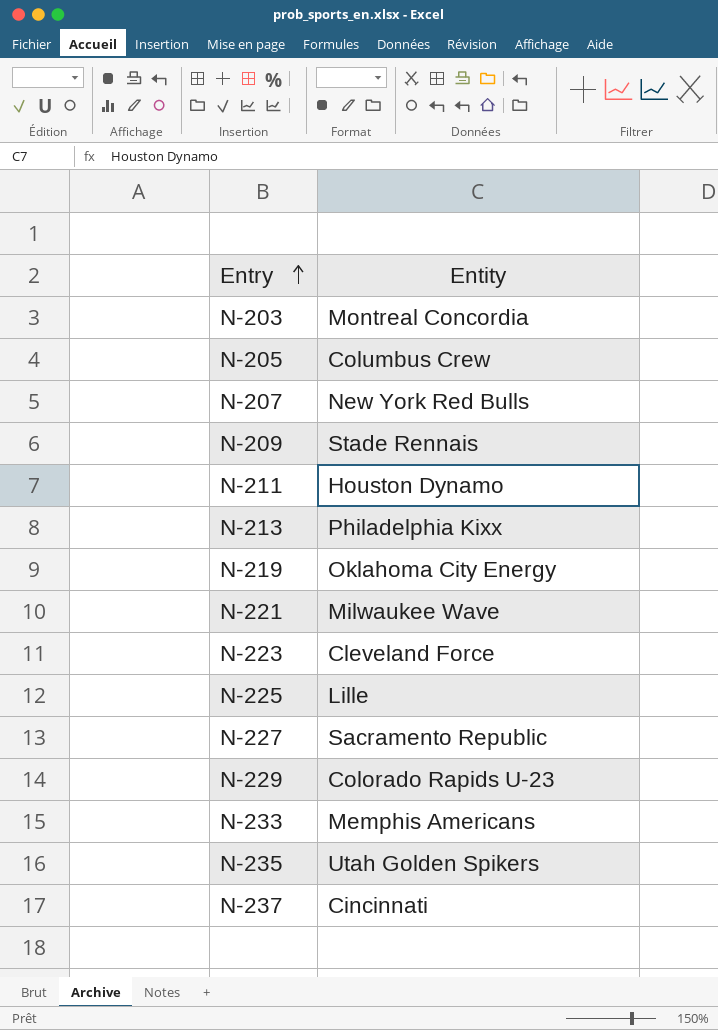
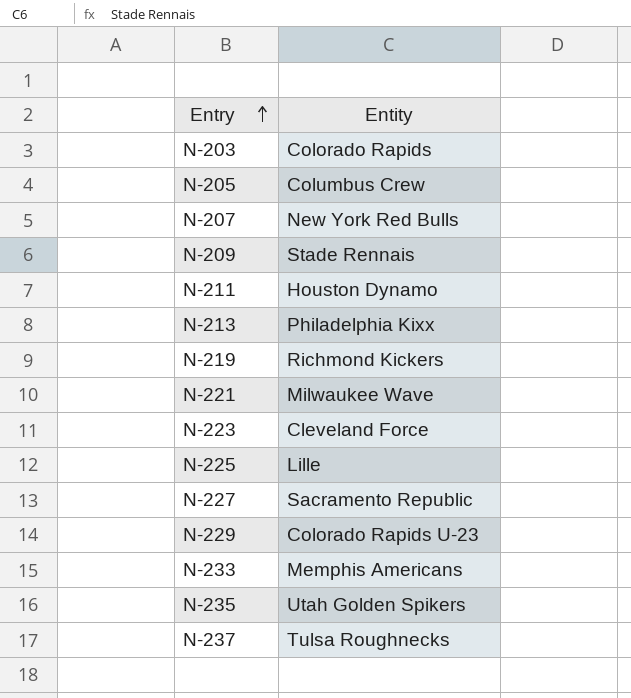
N-203 | Entity: Montreal Concordia -> Colorado Rapids
N-219 | Entity: Oklahoma City Energy -> Richmond Kickers
N-237 | Entity: Cincinnati -> Tulsa Roughnecks

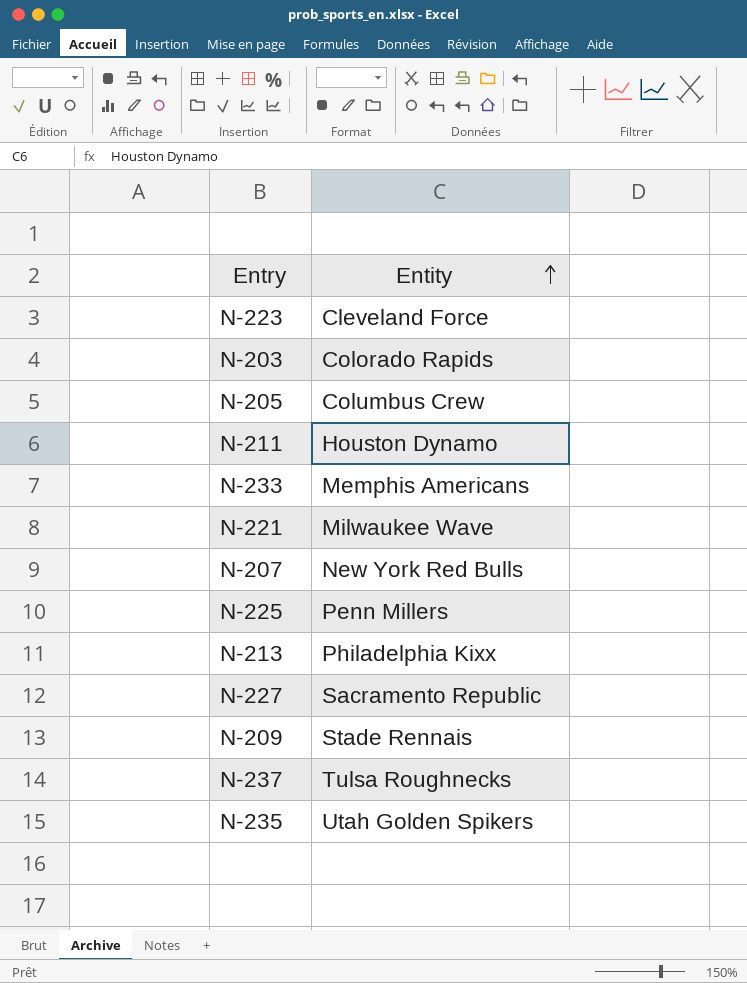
row order: Entry ascending -> Entity ascending
row N-219: Richmond Kickers -> none
row N-229: Colorado Rapids U-23 -> none
N-225 | Entity: Lille -> Penn Millers

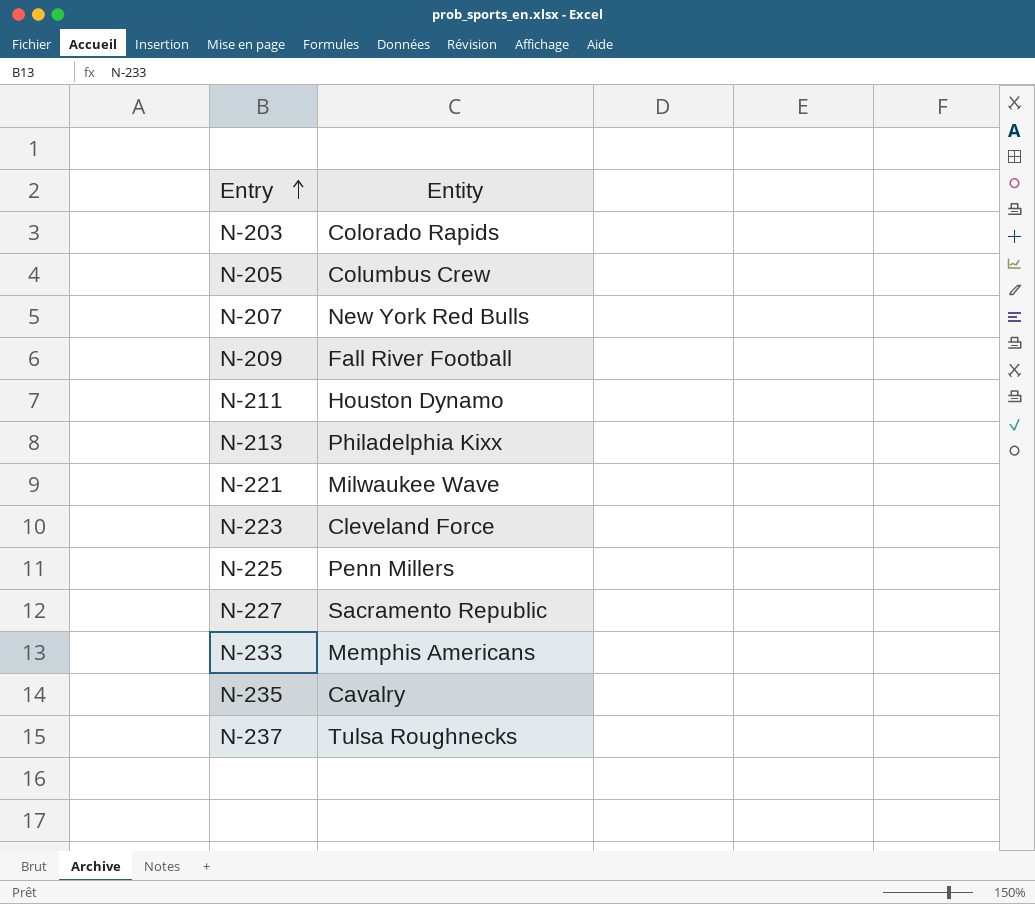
row order: Entity ascending -> Entry ascending
N-209 | Entity: Stade Rennais -> Fall River Football
N-235 | Entity: Utah Golden Spikers -> Cavalry

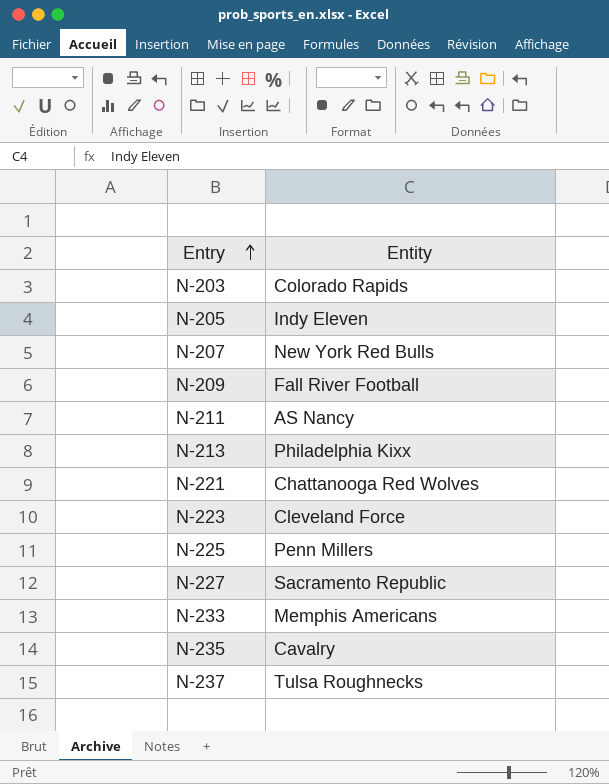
N-205 | Entity: Columbus Crew -> Indy Eleven
N-211 | Entity: Houston Dynamo -> AS Nancy
N-221 | Entity: Milwaukee Wave -> Chattanooga Red Wolves

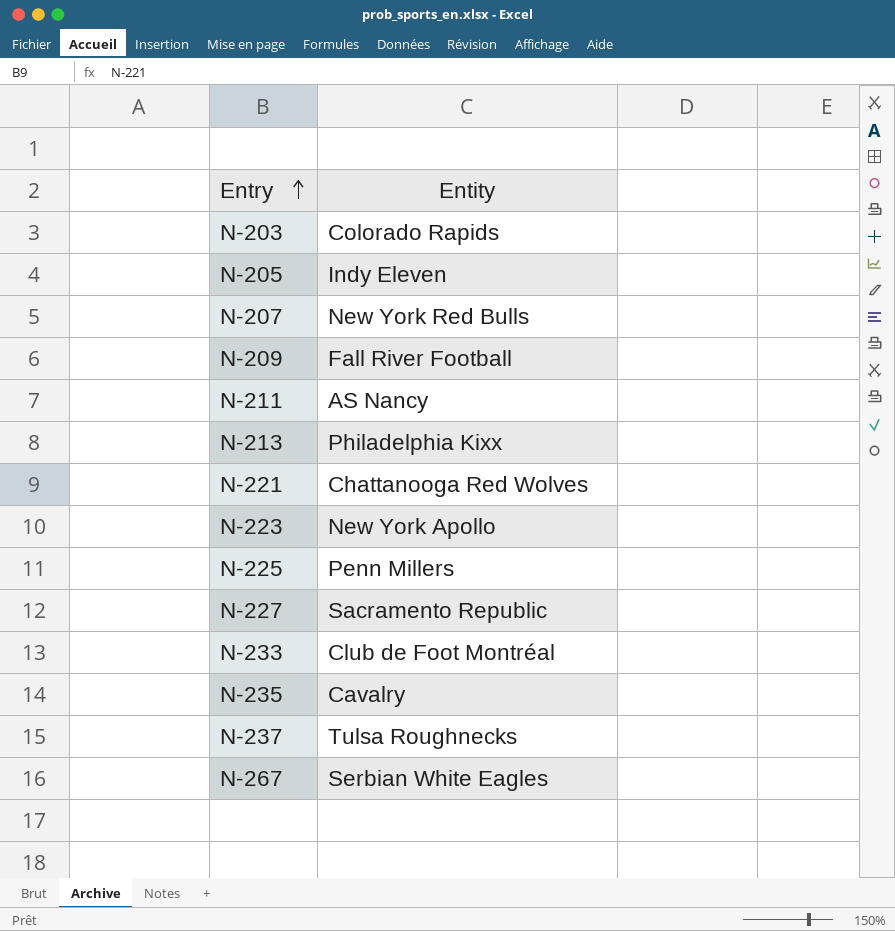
N-223 | Entity: Cleveland Force -> New York Apollo
N-233 | Entity: Memphis Americans -> Club de Foot Montréal
row N-267: none -> Serbian White Eagles

